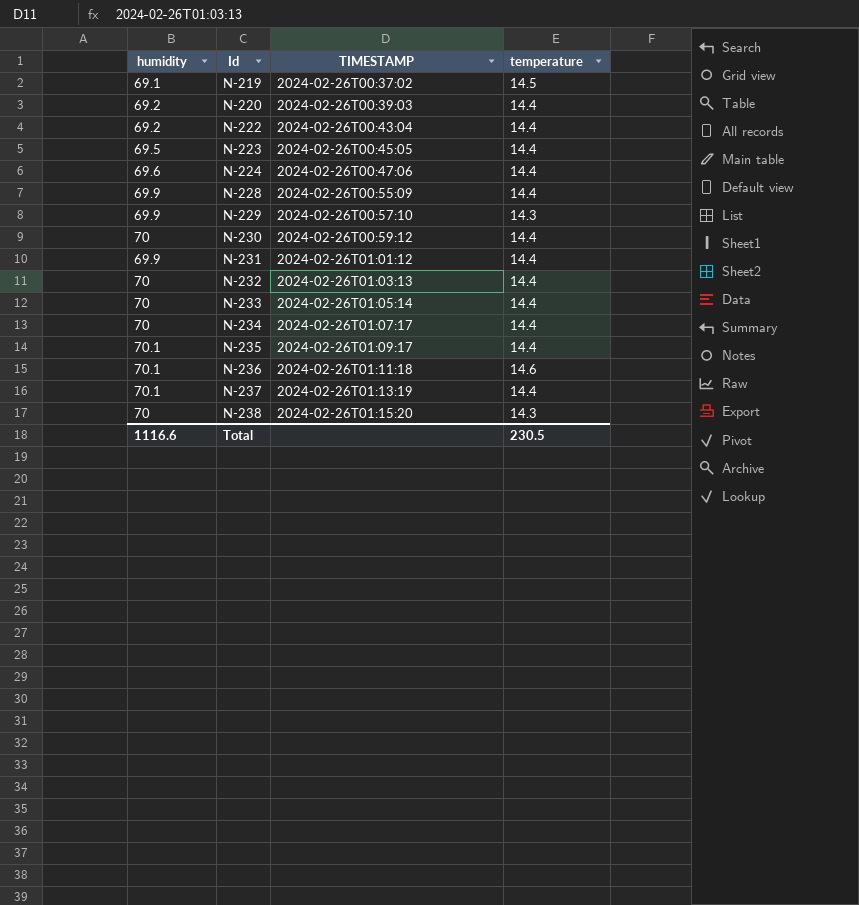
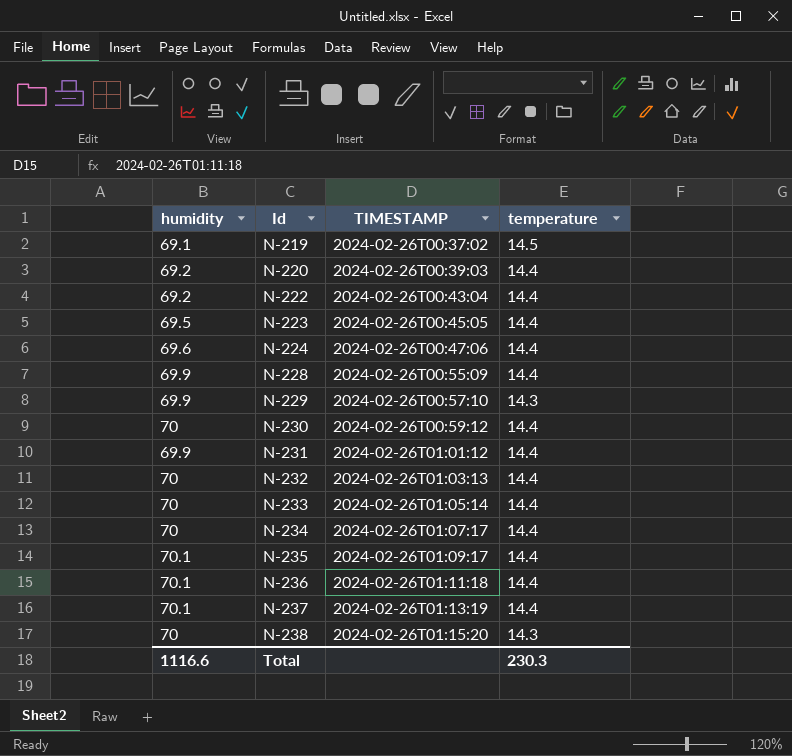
N-236 | temperature: 14.6 -> 14.4
Total | temperature: 230.5 -> 230.3

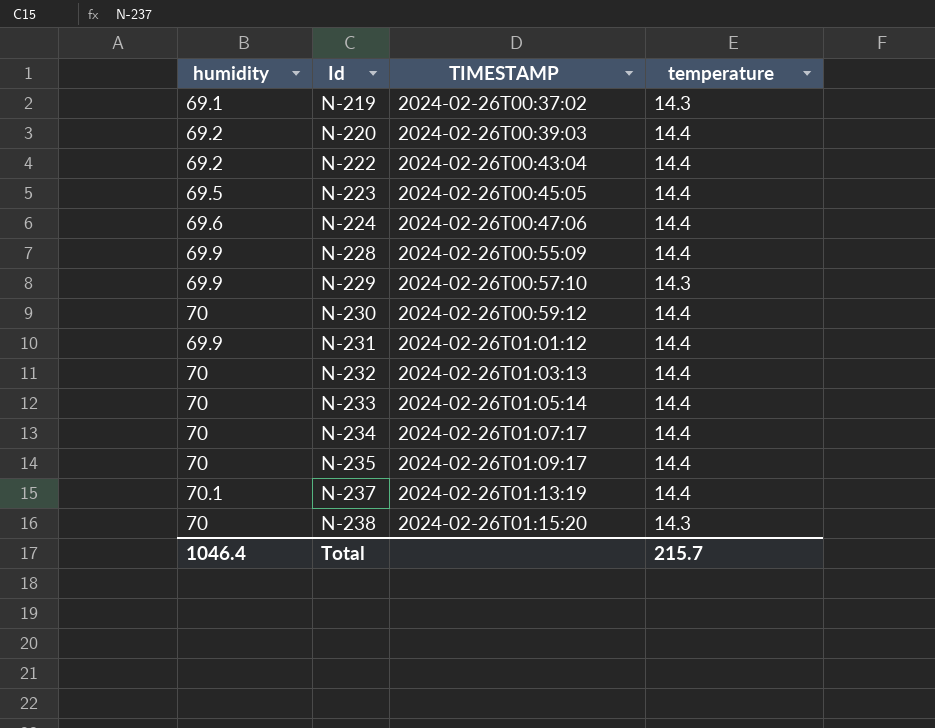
row N-236: 70.1 | 2024-02-26T01:11:18 | 14.4 -> none
N-219 | temperature: 14.5 -> 14.3
N-235 | humidity: 70.1 -> 70
Total | humidity: 1116.6 -> 1046.4
Total | temperature: 230.3 -> 215.7

